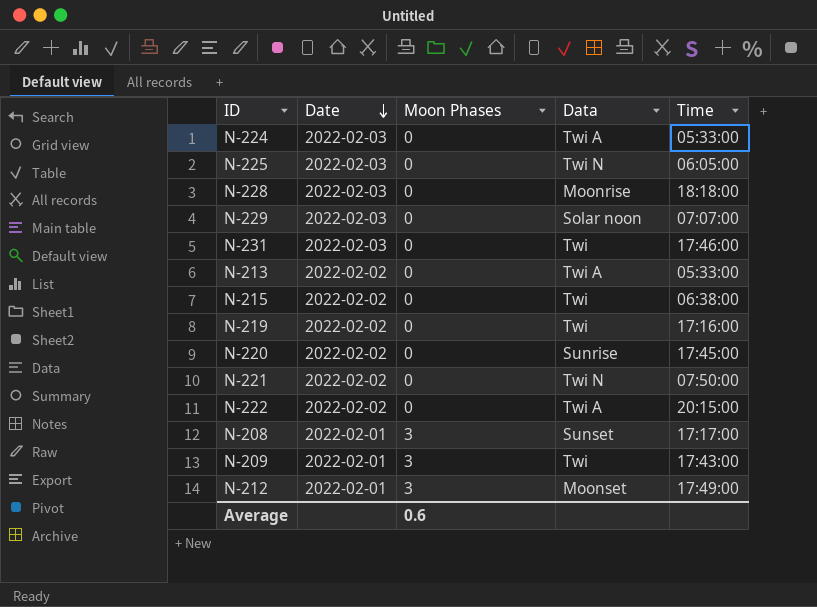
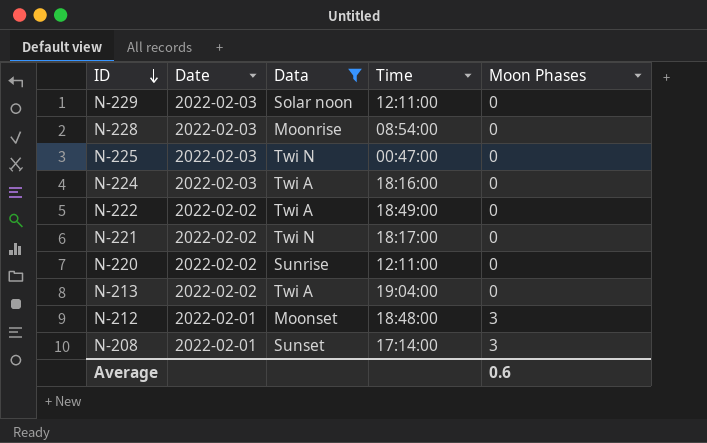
filter: none -> Data != Twi
row order: Date descending -> ID descending
column Moon Phases | position: 3 -> 5
N-229 | Time: 07:07:00 -> 12:11:00
N-228 | Time: 18:18:00 -> 08:54:00
N-225 | Time: 06:05:00 -> 00:47:00
N-224 | Time: 05:33:00 -> 18:16:00
N-222 | Time: 20:15:00 -> 18:49:00
N-221 | Time: 07:50:00 -> 18:17:00
N-220 | Time: 17:45:00 -> 12:11:00
N-213 | Time: 05:33:00 -> 19:04:00
N-212 | Time: 17:49:00 -> 18:48:00
N-208 | Time: 17:17:00 -> 17:14:00

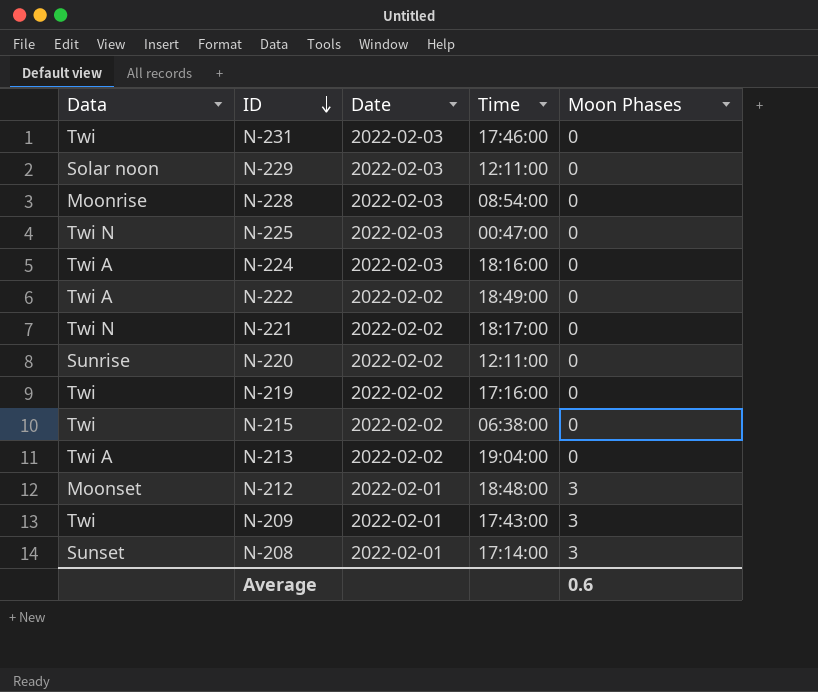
filter: Data != Twi -> none
column Data | position: 3 -> 1

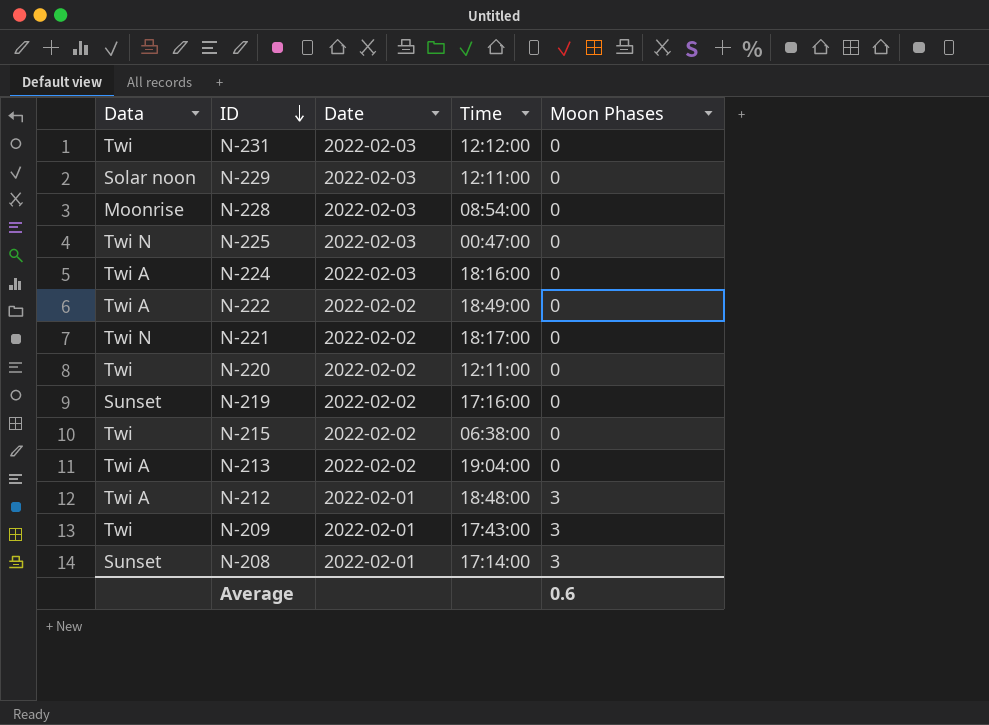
N-231 | Time: 17:46:00 -> 12:12:00
N-220 | Data: Sunrise -> Twi
N-219 | Data: Twi -> Sunset
N-212 | Data: Moonset -> Twi A

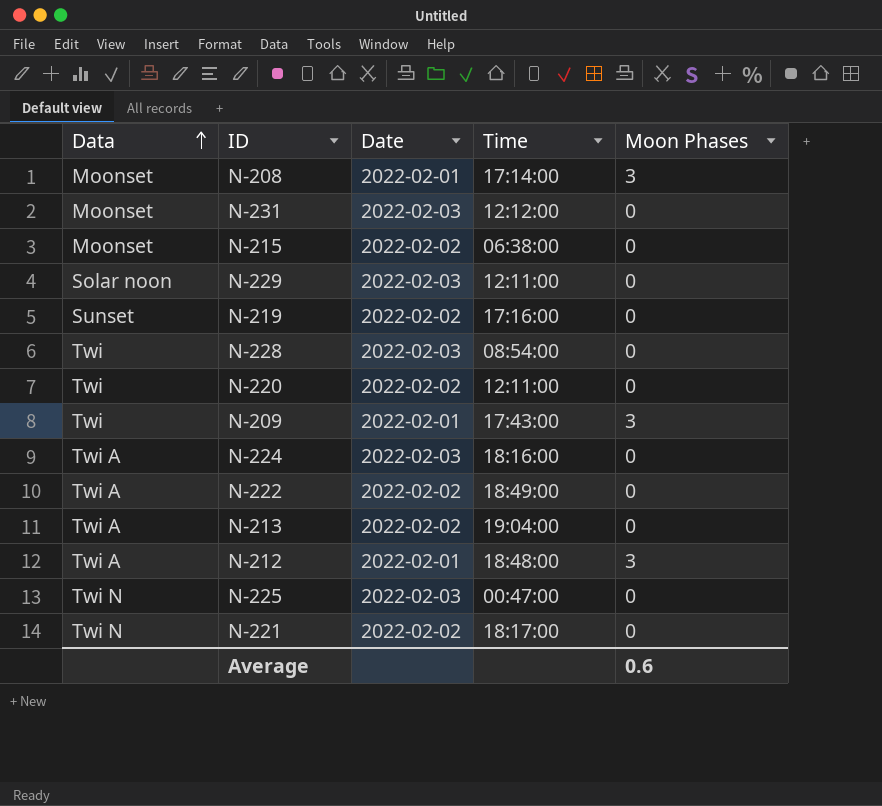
row order: ID descending -> Data ascending
N-208 | Data: Sunset -> Moonset
N-231 | Data: Twi -> Moonset
N-215 | Data: Twi -> Moonset
N-228 | Data: Moonrise -> Twi

